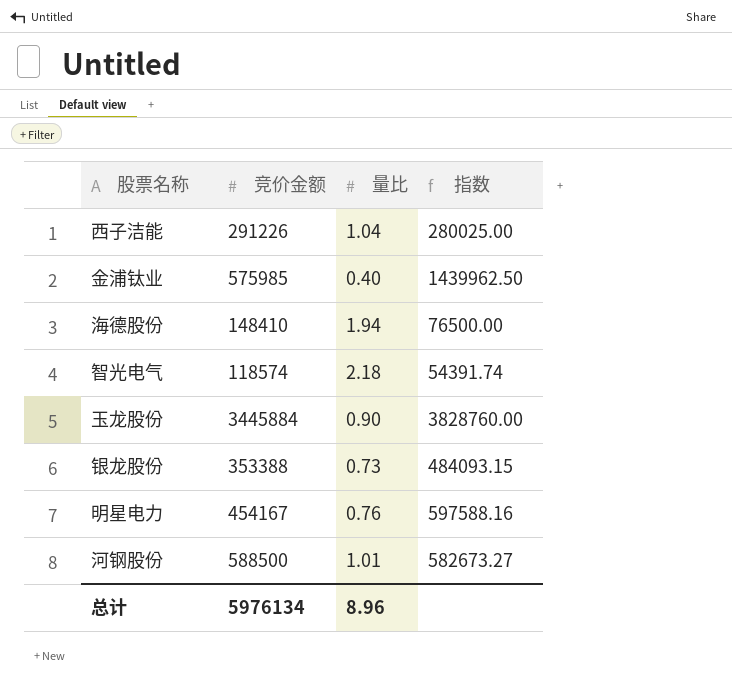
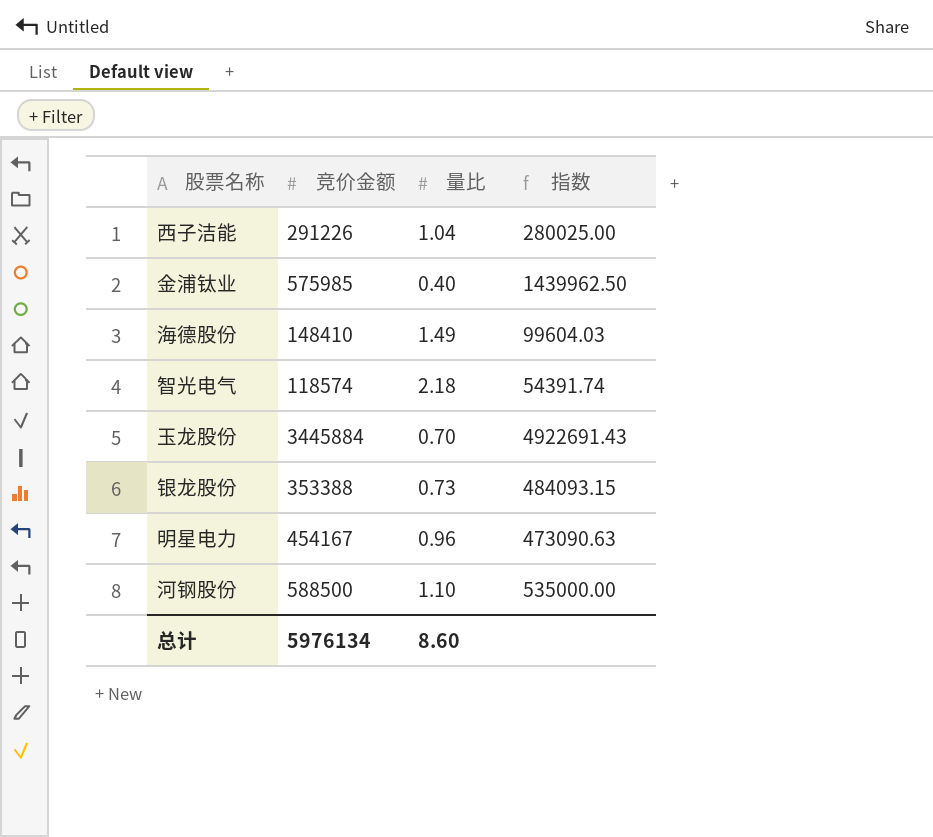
海德股份 | 量比: 1.94 -> 1.49
海德股份 | 指数: 76500.00 -> 99604.03
玉龙股份 | 量比: 0.90 -> 0.70
玉龙股份 | 指数: 3828760.00 -> 4922691.43
明星电力 | 量比: 0.76 -> 0.96
明星电力 | 指数: 597588.16 -> 473090.63
河钢股份 | 量比: 1.01 -> 1.10
河钢股份 | 指数: 582673.27 -> 535000.00
总计 | 量比: 8.96 -> 8.60

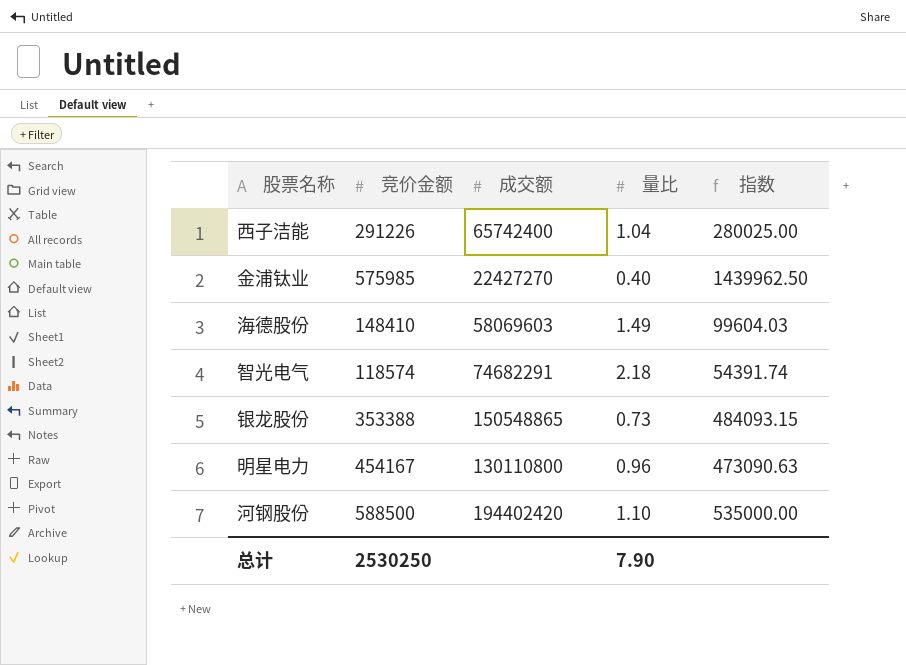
column 成交额 | position: none -> 3
row 玉龙股份: 3445884 | 0.70 | 4922691.43 -> none
总计 | 竞价金额: 5976134 -> 2530250
总计 | 量比: 8.60 -> 7.90

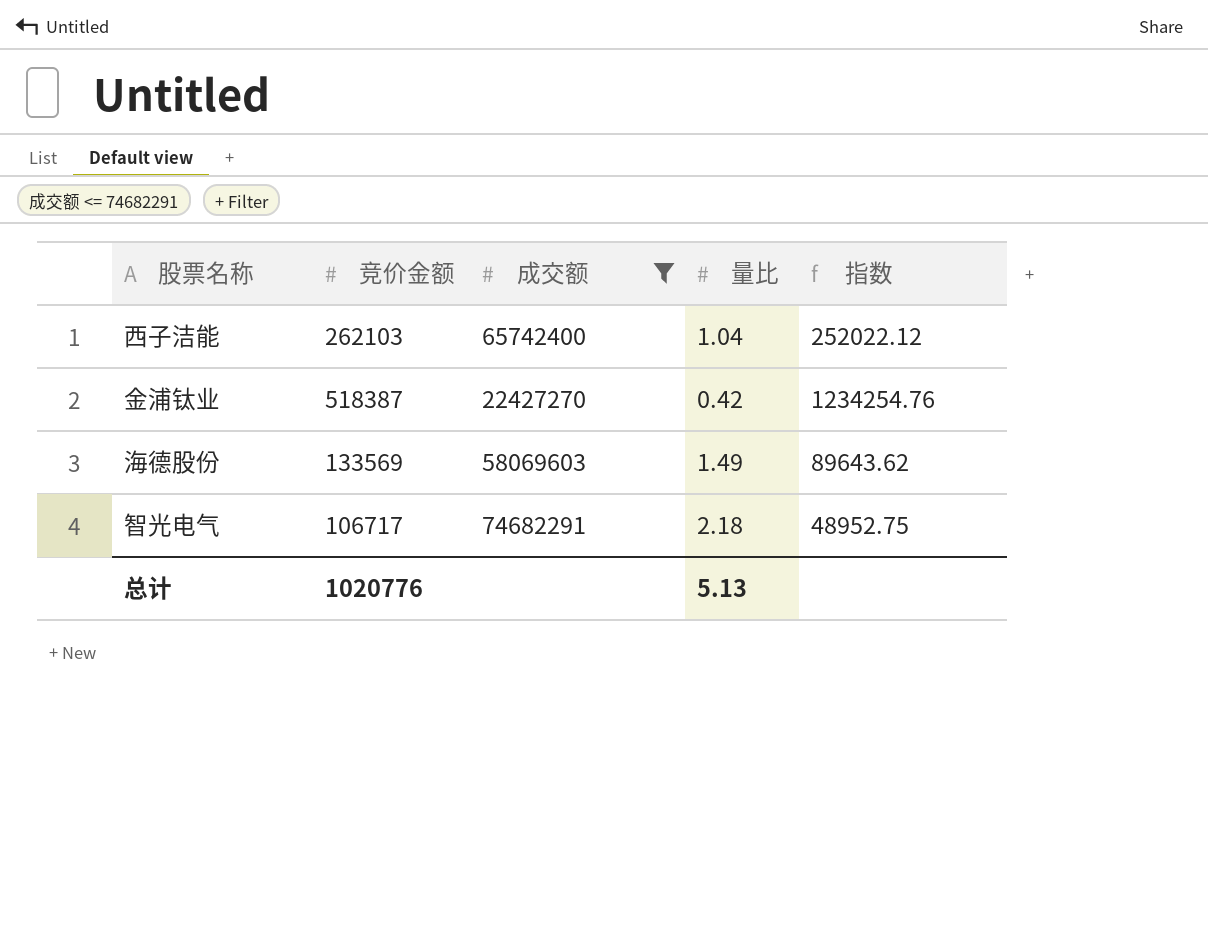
filter: none -> 成交额 <= 74682291
西子洁能 | 竞价金额: 291226 -> 262103
西子洁能 | 指数: 280025.00 -> 252022.12
金浦钛业 | 竞价金额: 575985 -> 518387
金浦钛业 | 量比: 0.40 -> 0.42
金浦钛业 | 指数: 1439962.50 -> 1234254.76
海德股份 | 竞价金额: 148410 -> 133569
海德股份 | 指数: 99604.03 -> 89643.62
智光电气 | 竞价金额: 118574 -> 106717
智光电气 | 指数: 54391.74 -> 48952.75
总计 | 竞价金额: 2530250 -> 1020776
总计 | 量比: 7.90 -> 5.13

